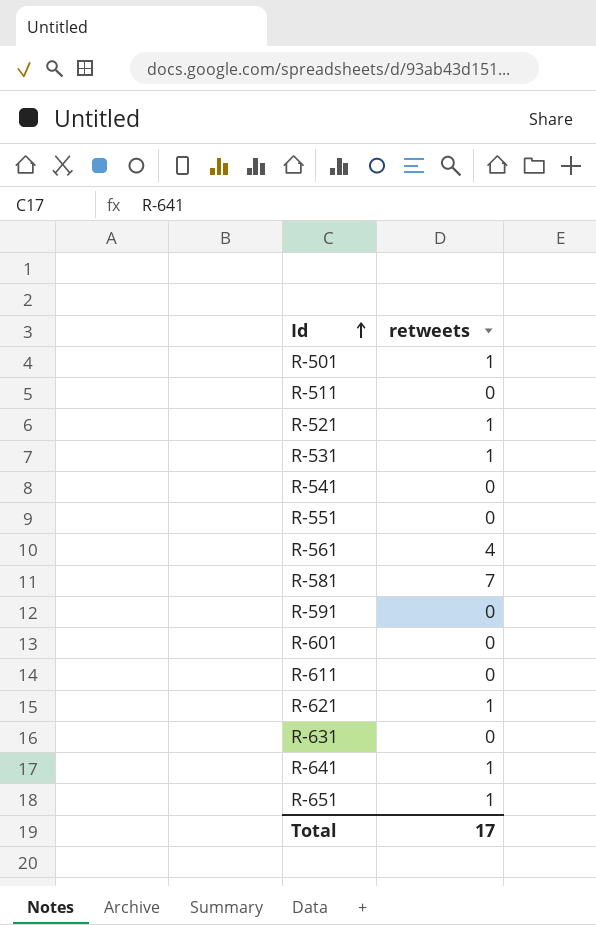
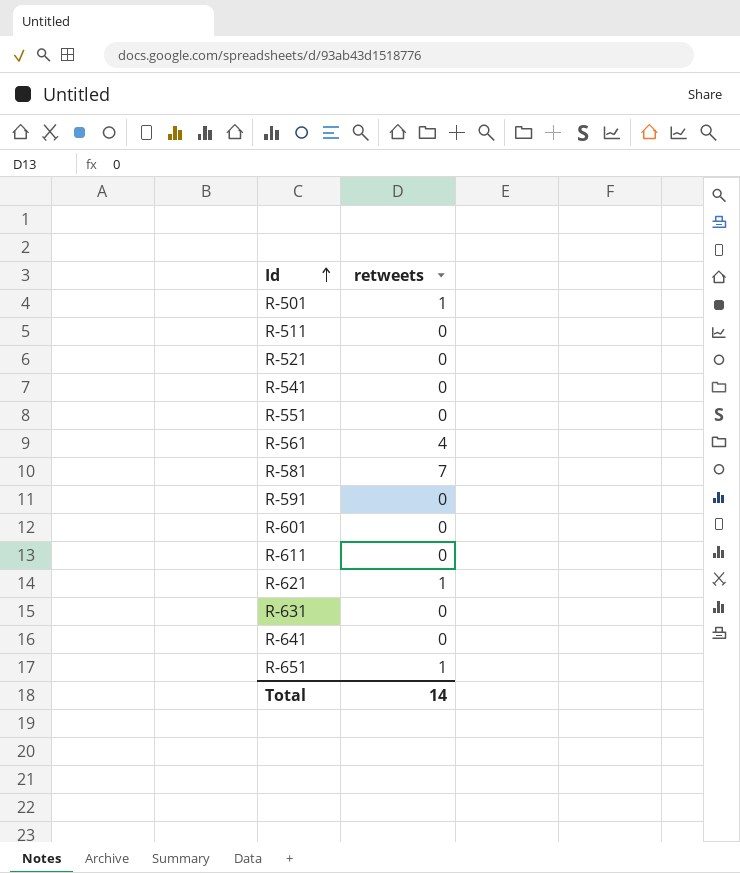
row R-531: 1 -> none
R-521 | retweets: 1 -> 0
R-641 | retweets: 1 -> 0
Total | retweets: 17 -> 14

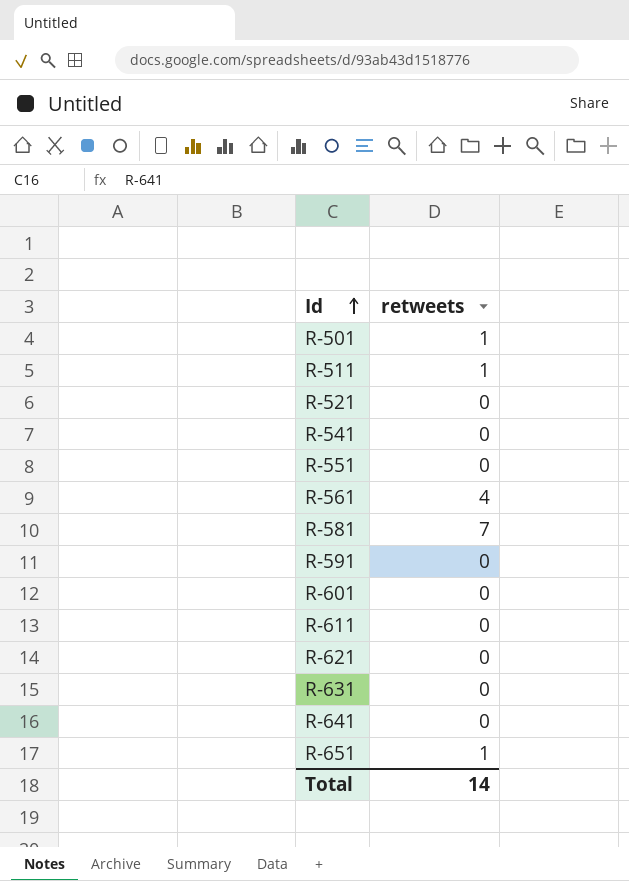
R-511 | retweets: 0 -> 1
R-621 | retweets: 1 -> 0

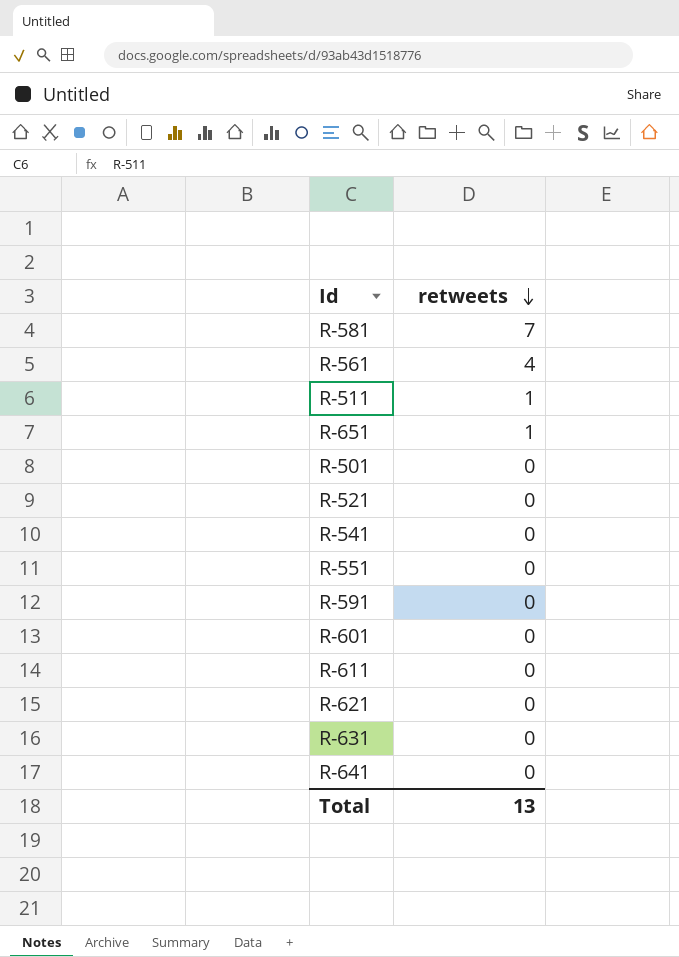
row order: Id ascending -> retweets descending
R-501 | retweets: 1 -> 0
Total | retweets: 14 -> 13

